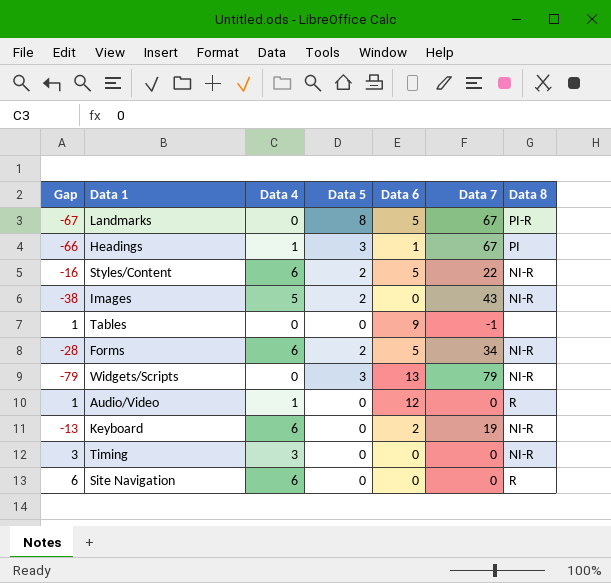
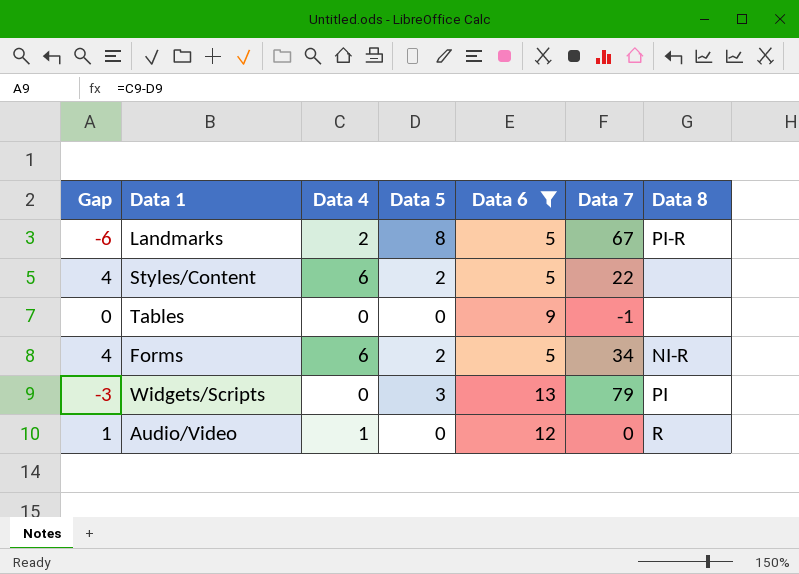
filter: none -> Data 6 >= 5
column Gap | formula: [Data 4] - [Data 7] -> [Data 4] - [Data 5]
Landmarks | Data 4: 0 -> 2
Styles/Content | Data 8: NI-R -> none
Widgets/Scripts | Data 8: NI-R -> PI

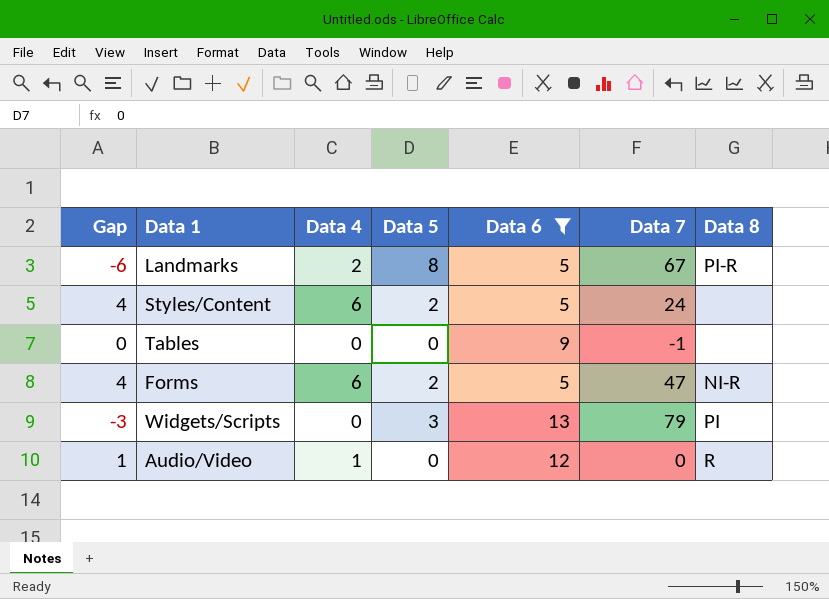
Styles/Content | Data 7: 22 -> 24
Forms | Data 7: 34 -> 47

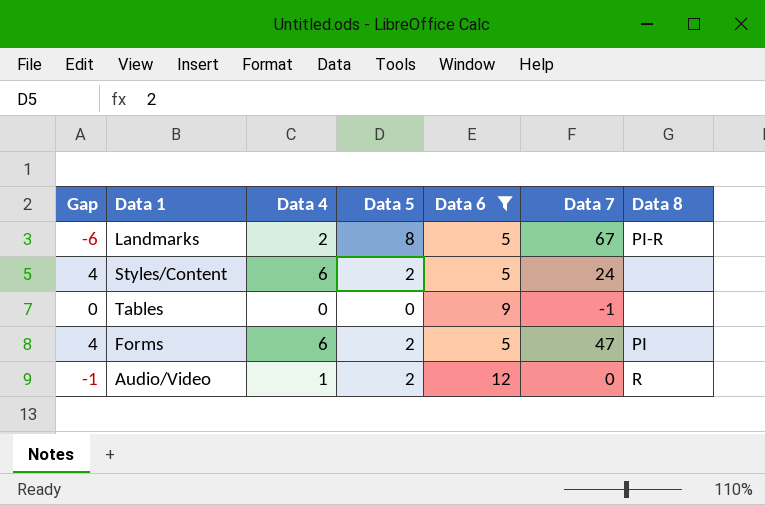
row Widgets/Scripts: -3 | 0 | 3 | 13 | 79 | PI -> none
Forms | Data 8: NI-R -> PI
Audio/Video | Gap: 1 -> -1
Audio/Video | Data 5: 0 -> 2

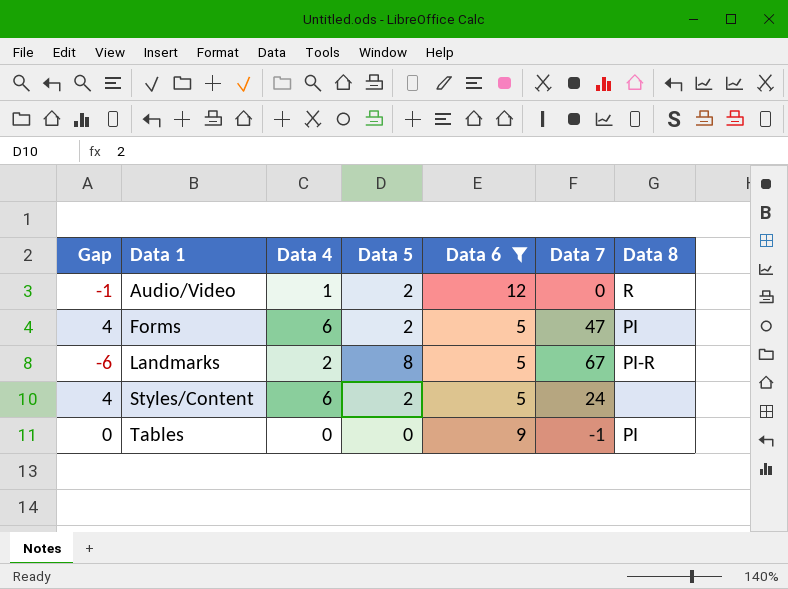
row order: none -> Data 1 ascending
Tables | Data 8: none -> PI

